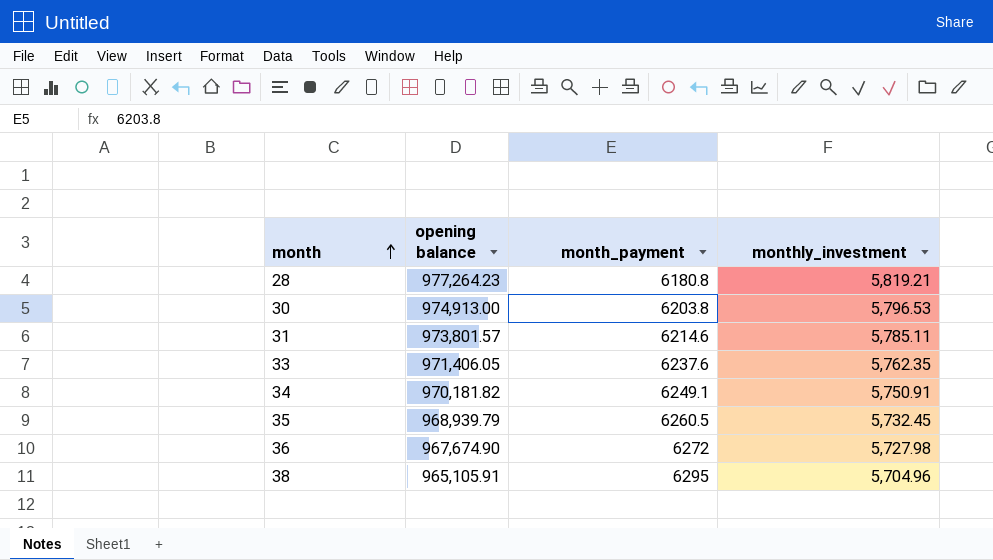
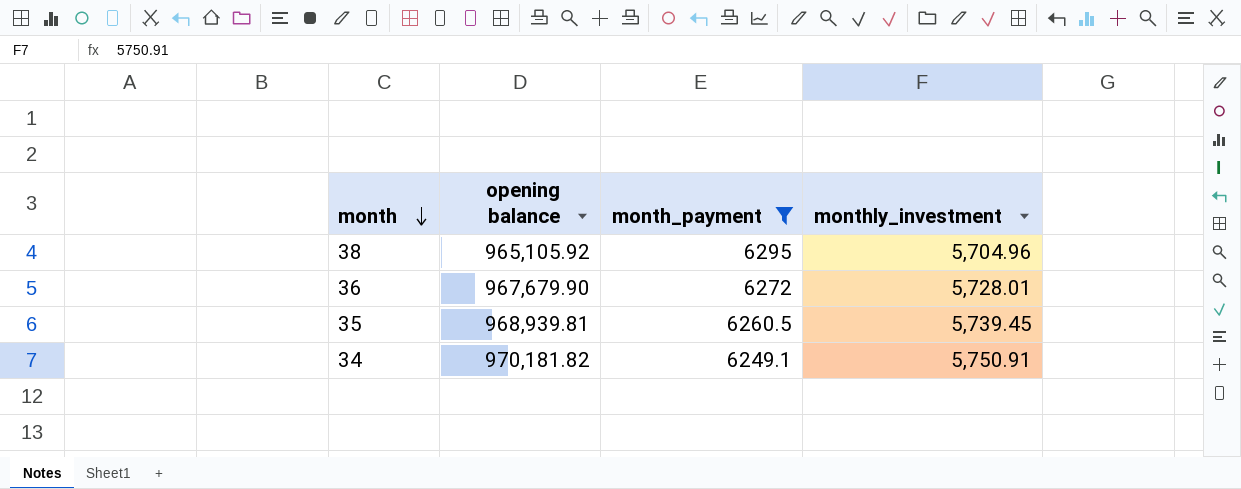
filter: none -> month_payment >= 6249.1
row order: month ascending -> month descending
38 | opening balance: 965,105.91 -> 965,105.92
36 | opening balance: 967,674.90 -> 967,679.90
36 | monthly_investment: 5,727.98 -> 5,728.01
35 | opening balance: 968,939.79 -> 968,939.81
35 | monthly_investment: 5,732.45 -> 5,739.45

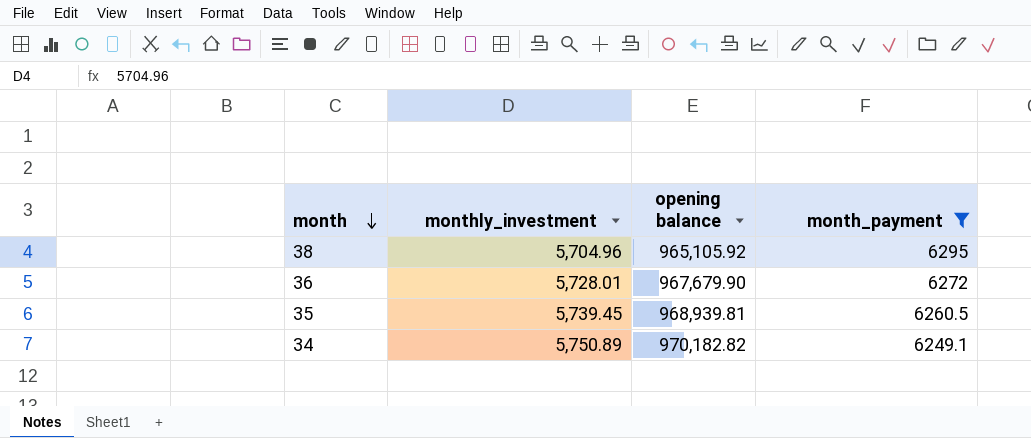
column monthly_investment | position: 4 -> 2
34 | monthly_investment: 5,750.91 -> 5,750.89
34 | opening balance: 970,181.82 -> 970,182.82

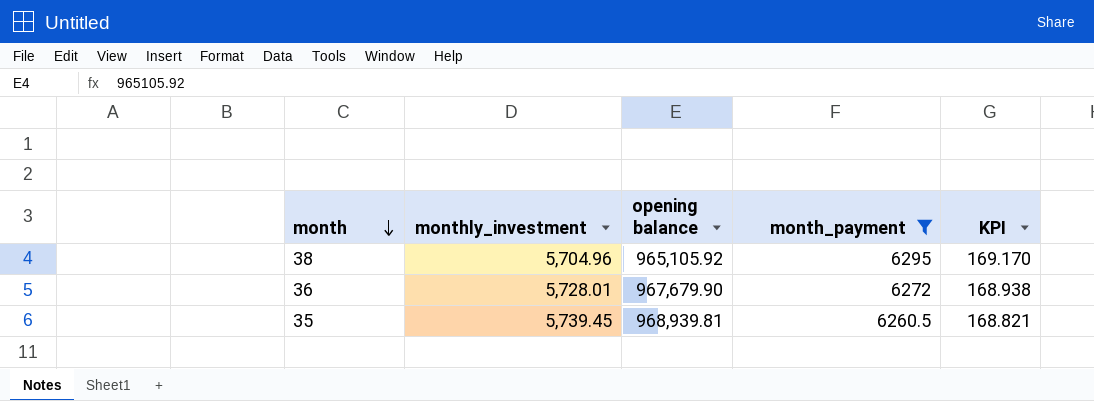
column KPI | formula: none -> [opening balance] / [monthly_investment]
row 34: 5,750.89 | 970,182.82 | 6249.1 -> none

